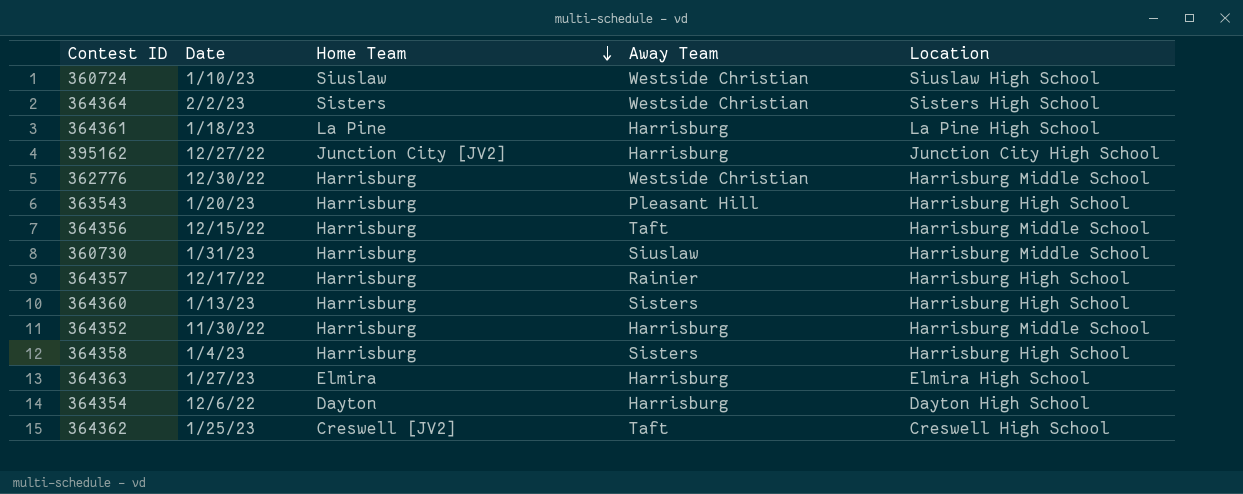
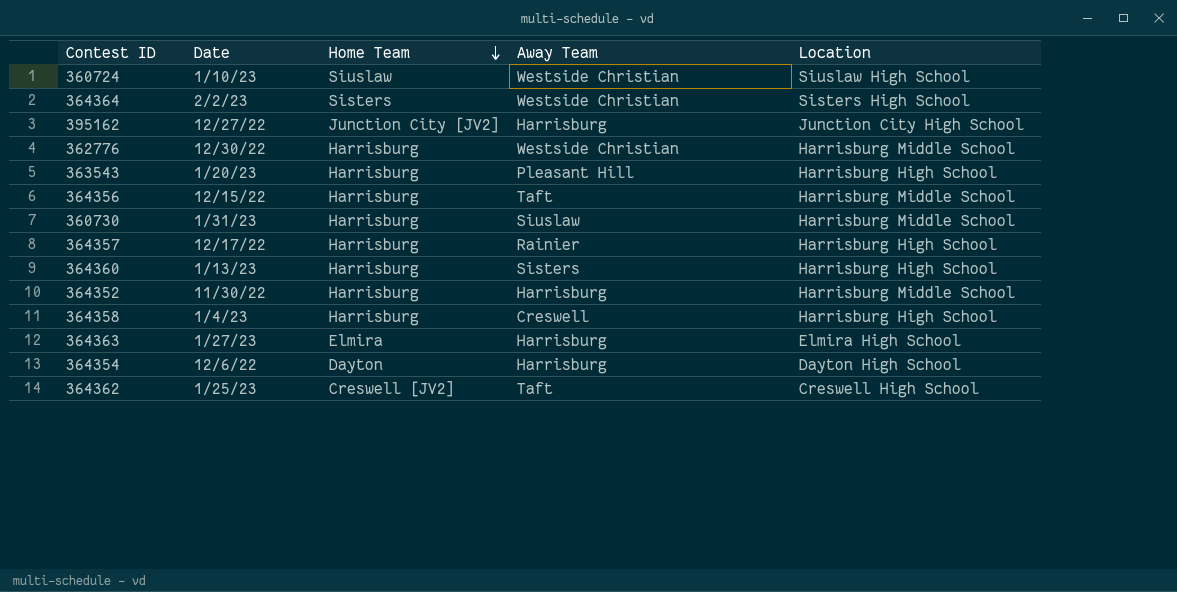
row 364361: 1/18/23 | La Pine | Harrisburg | La Pine High School -> none
364358 | Away Team: Sisters -> Creswell

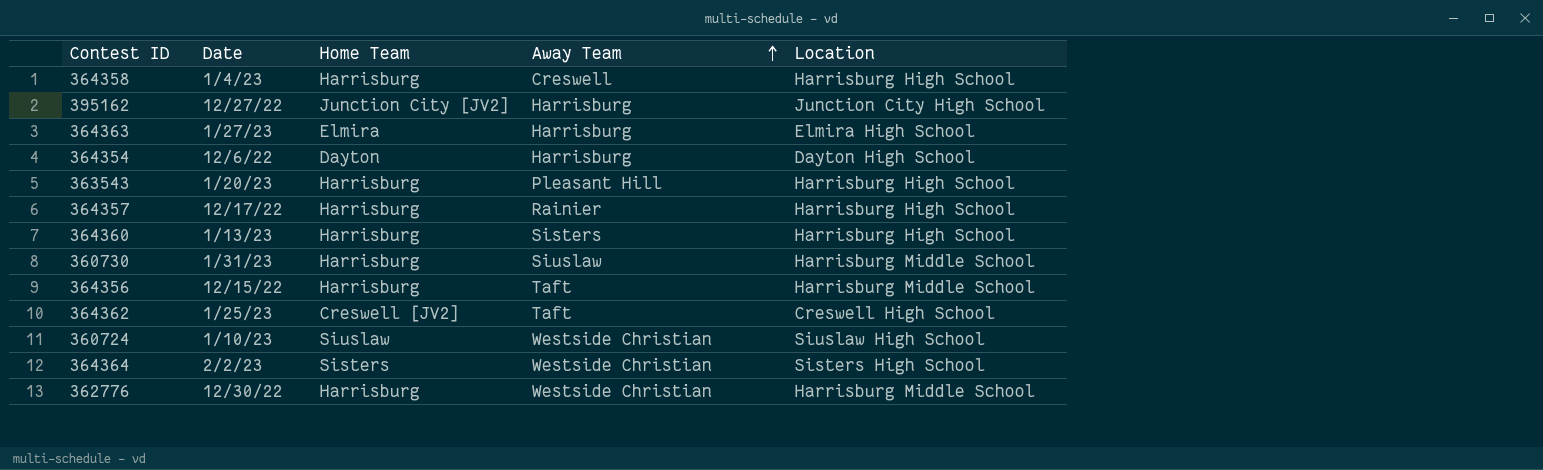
row order: Home Team descending -> Away Team ascending
row 364352: 11/30/22 | Harrisburg | Harrisburg | Harrisburg Middle School -> none

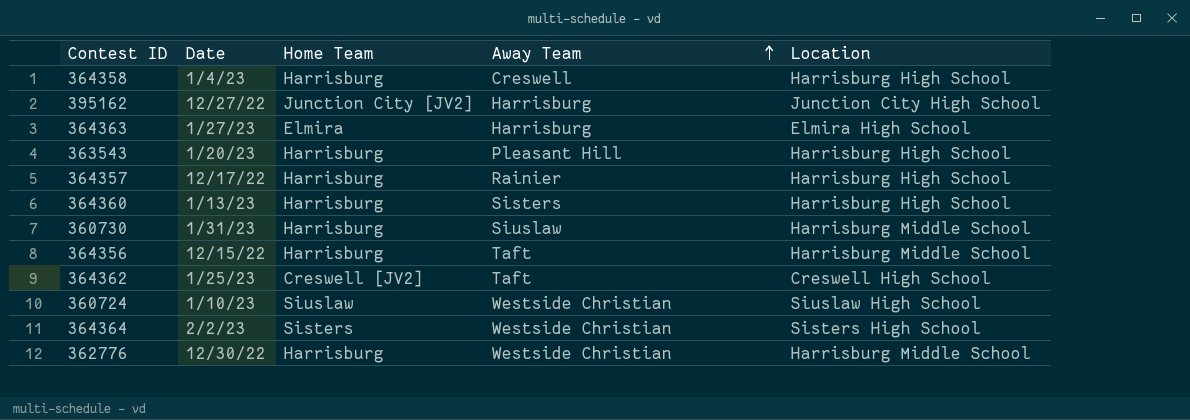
row 364354: 12/6/22 | Dayton | Harrisburg | Dayton High School -> none

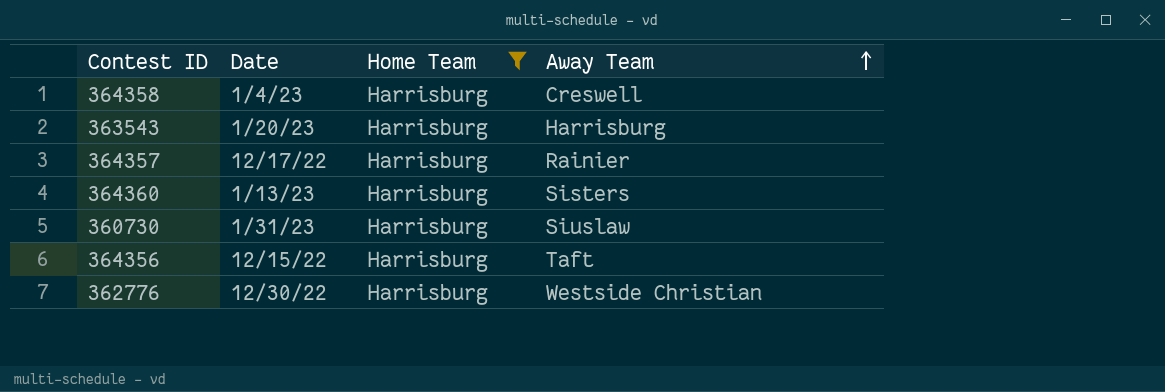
filter: none -> Home Team = Harrisburg
column Location | position: 5 -> none
363543 | Away Team: Pleasant Hill -> Harrisburg

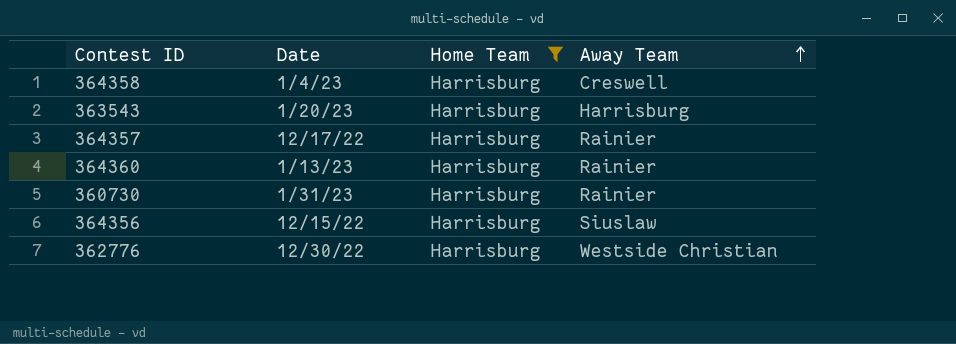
364360 | Away Team: Sisters -> Rainier
360730 | Away Team: Siuslaw -> Rainier
364356 | Away Team: Taft -> Siuslaw

